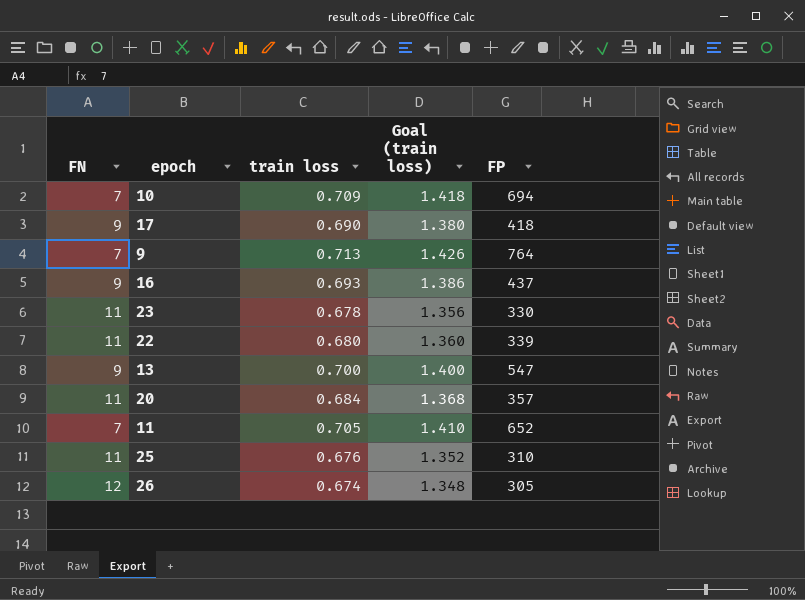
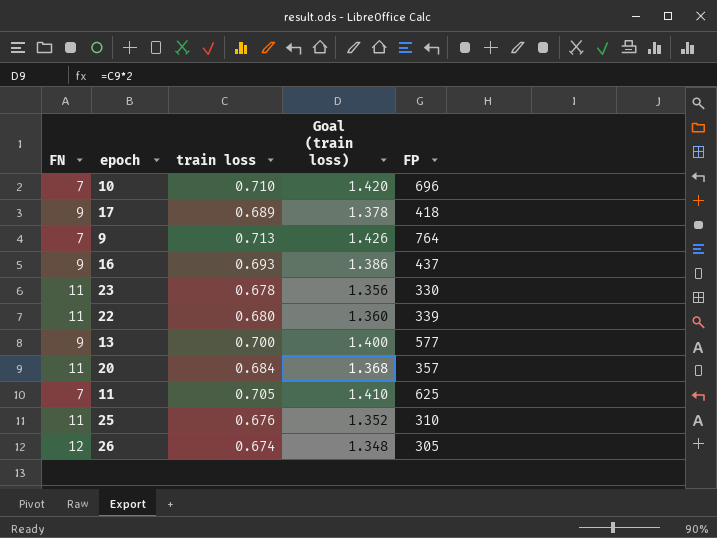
10 | train loss: 0.709 -> 0.710
10 | Goal (train loss): 1.418 -> 1.420
10 | FP: 694 -> 696
17 | train loss: 0.690 -> 0.689
17 | Goal (train loss): 1.380 -> 1.378
13 | FP: 547 -> 577
11 | FP: 652 -> 625

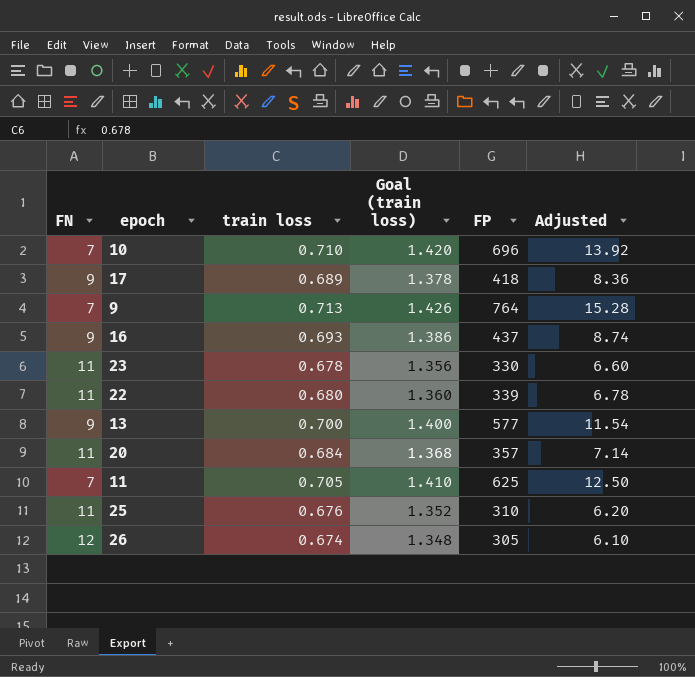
column Adjusted | formula: none -> [FP] * 0.02

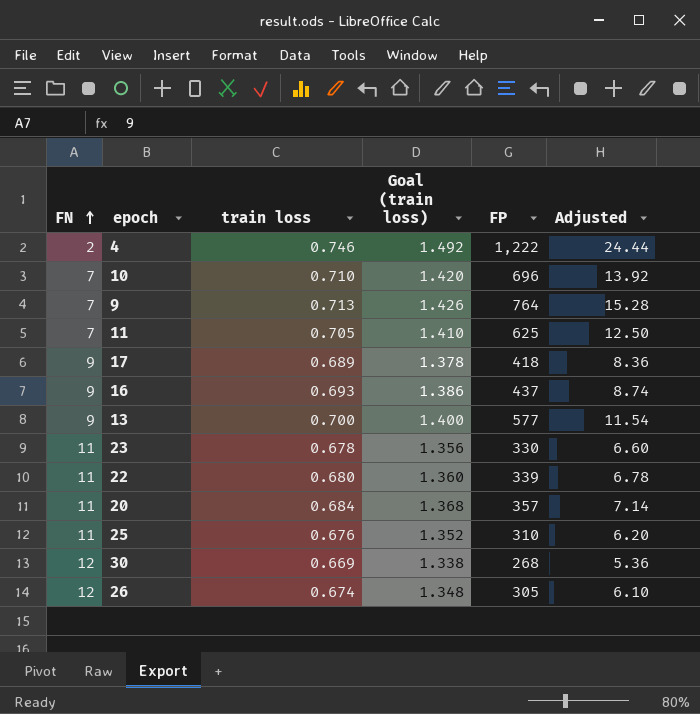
row order: none -> FN ascending
row 4: none -> 2 | 0.746 | 1.492 | 1,222 | 24.44
row 30: none -> 12 | 0.669 | 1.338 | 268 | 5.36

